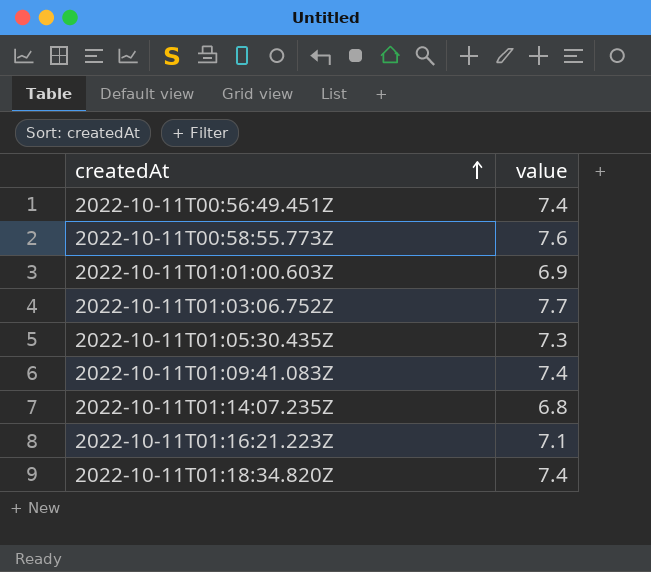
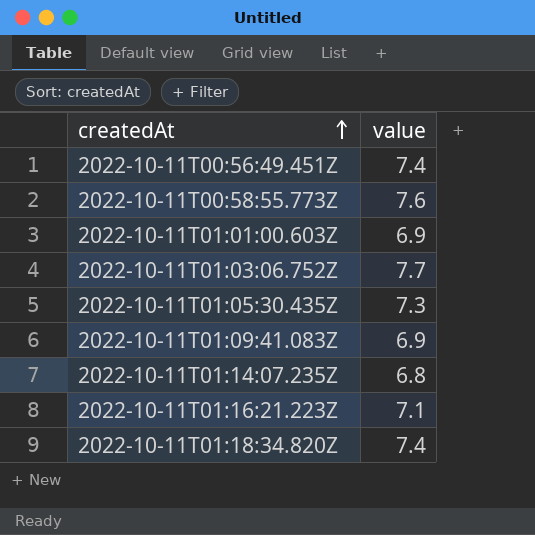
2022-10-11T01:09:41.083Z | value: 7.4 -> 6.9

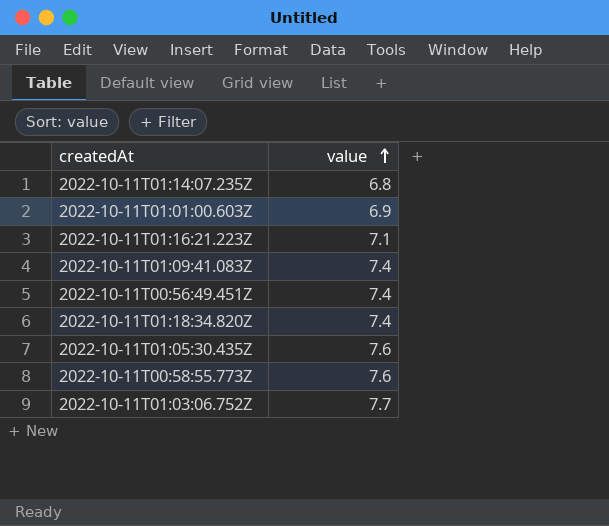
row order: createdAt ascending -> value ascending
2022-10-11T01:09:41.083Z | value: 6.9 -> 7.4
2022-10-11T01:05:30.435Z | value: 7.3 -> 7.6

